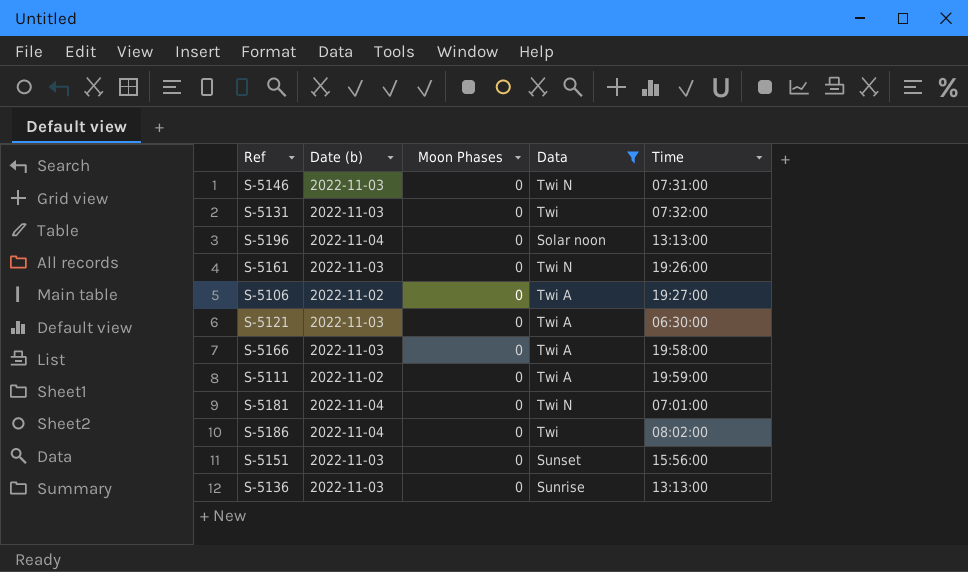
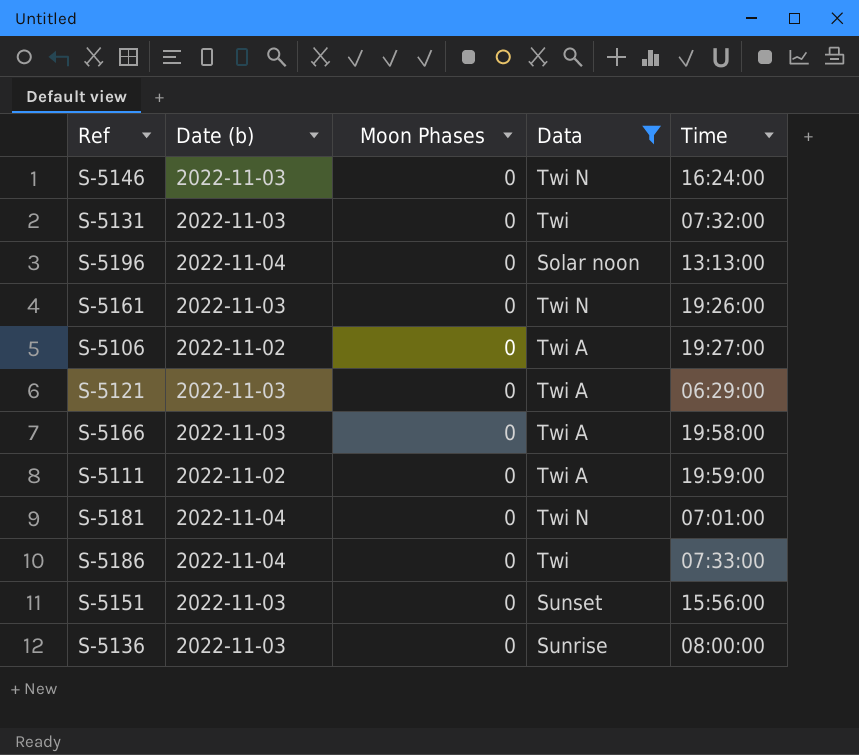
S-5146 | Time: 07:31:00 -> 16:24:00
S-5121 | Time: 06:30:00 -> 06:29:00
S-5186 | Time: 08:02:00 -> 07:33:00
S-5136 | Time: 13:13:00 -> 08:00:00

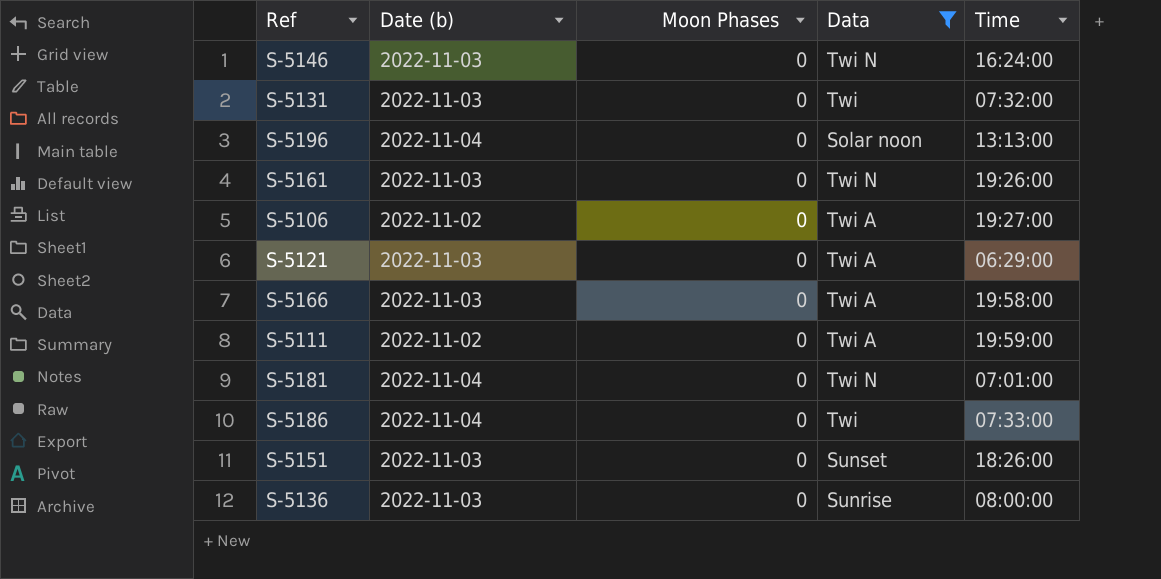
S-5151 | Time: 15:56:00 -> 18:26:00

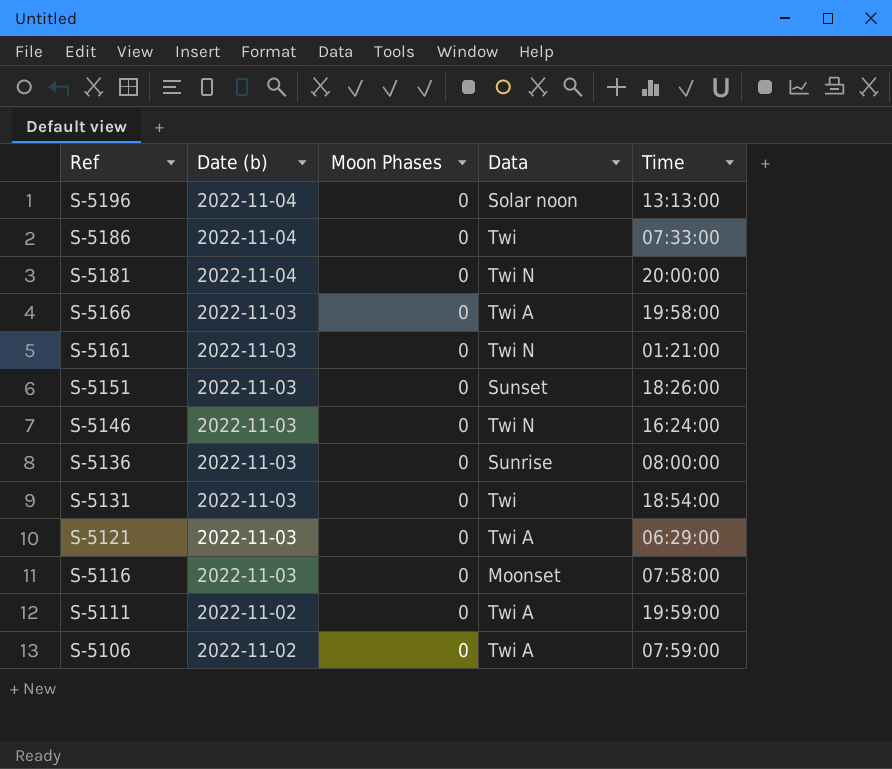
filter: Data != Moonset -> none
row order: none -> Ref descending
S-5181 | Time: 07:01:00 -> 20:00:00
S-5161 | Time: 19:26:00 -> 01:21:00
S-5131 | Time: 07:32:00 -> 18:54:00
S-5106 | Time: 19:27:00 -> 07:59:00

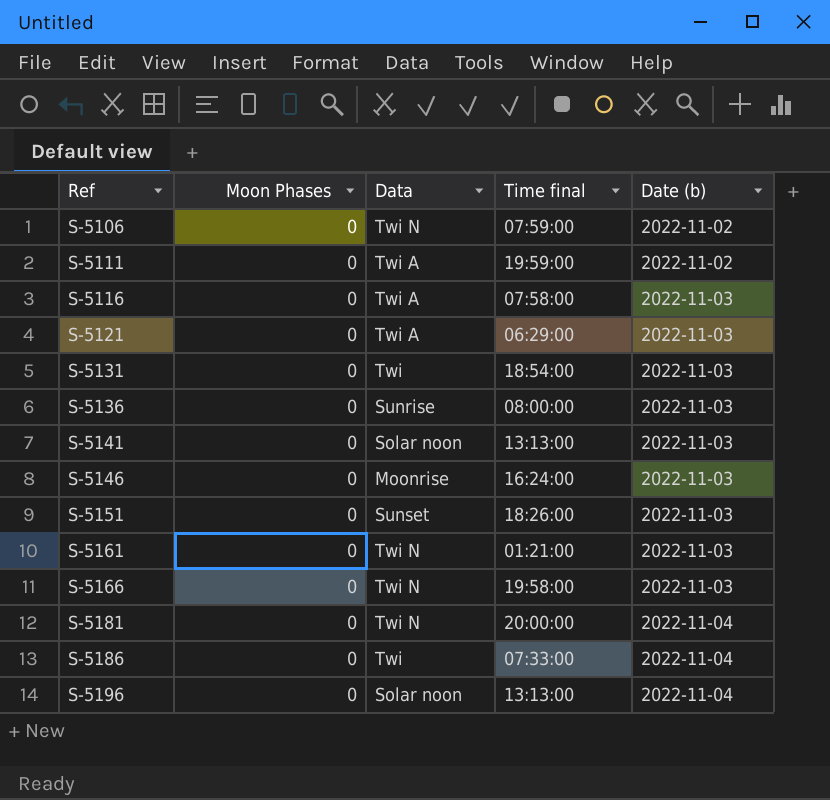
row order: Ref descending -> Ref ascending
column name: Time -> Time final
column Date (b) | position: 2 -> 5
S-5106 | Data: Twi A -> Twi N
S-5116 | Data: Moonset -> Twi A
row S-5141: none -> 0 | Solar noon | 13:13:00 | 2022-11-03
S-5146 | Data: Twi N -> Moonrise
S-5166 | Data: Twi A -> Twi N

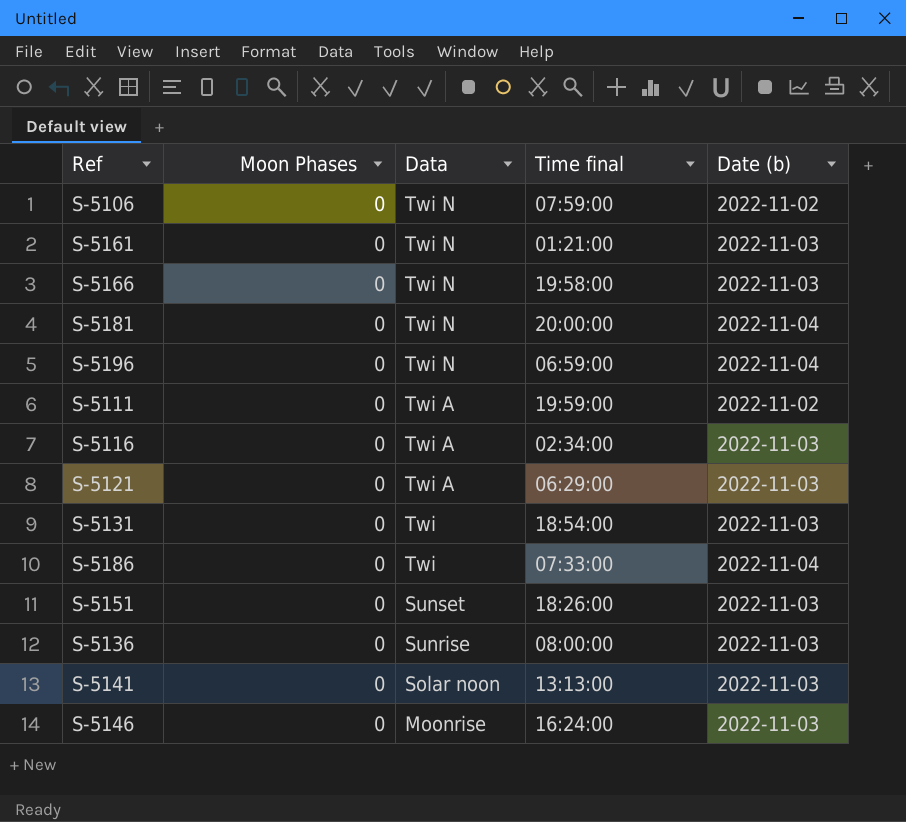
row order: Ref ascending -> Data descending
S-5196 | Data: Solar noon -> Twi N
S-5196 | Time final: 13:13:00 -> 06:59:00
S-5116 | Time final: 07:58:00 -> 02:34:00

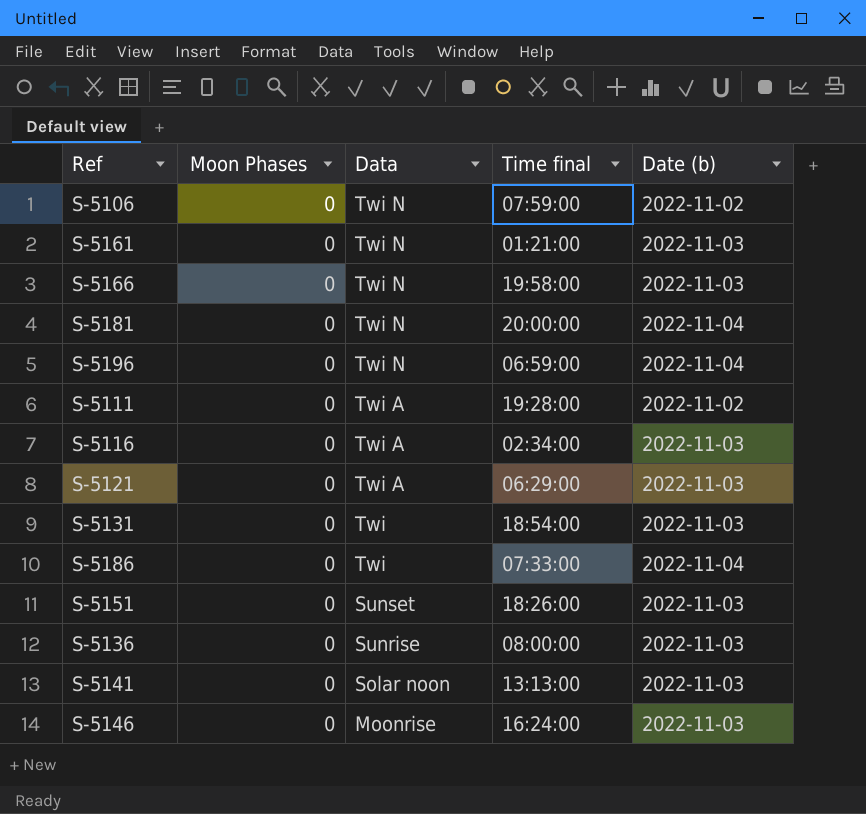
S-5111 | Time final: 19:59:00 -> 19:28:00

